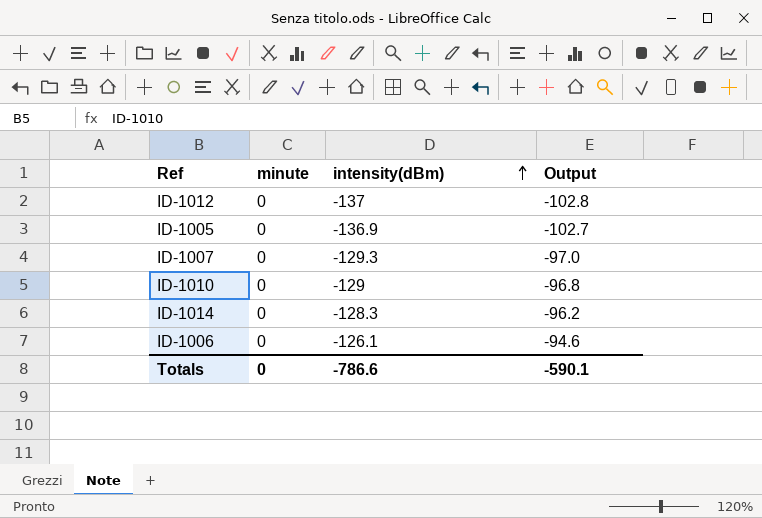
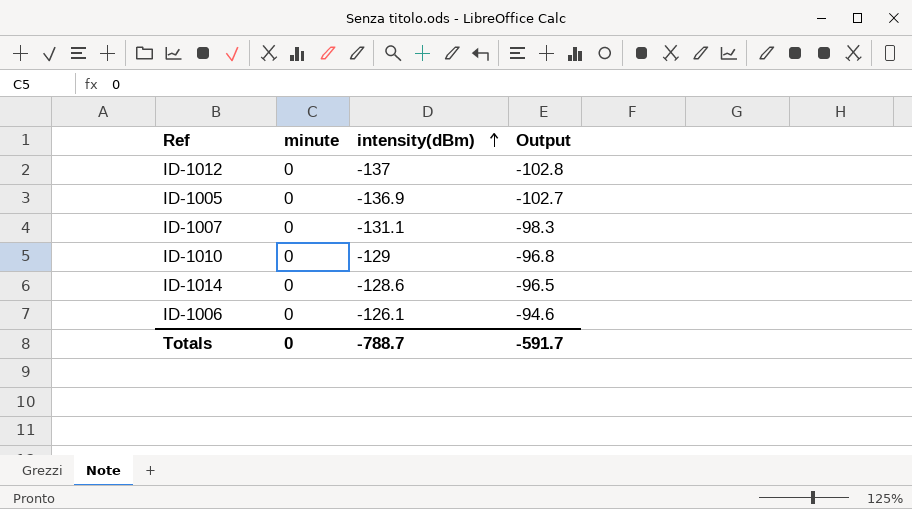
ID-1007 | intensity(dBm): -129.3 -> -131.1
ID-1007 | Output: -97.0 -> -98.3
ID-1014 | intensity(dBm): -128.3 -> -128.6
ID-1014 | Output: -96.2 -> -96.5
Totals | intensity(dBm): -786.6 -> -788.7
Totals | Output: -590.1 -> -591.7

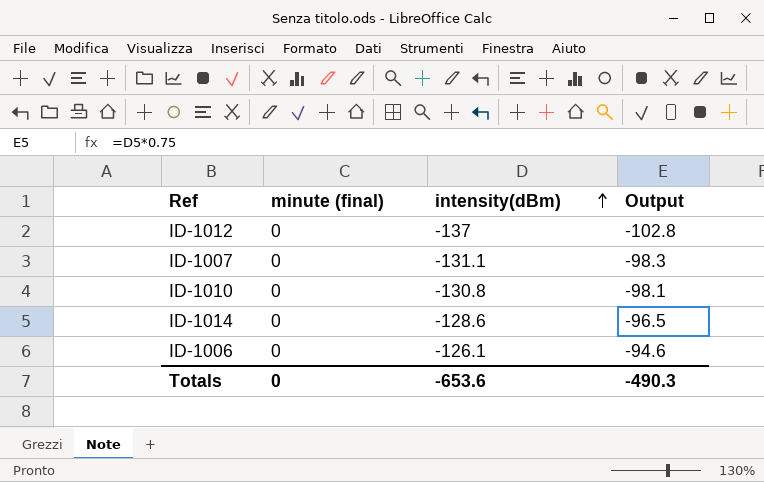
column name: minute -> minute (final)
row ID-1005: 0 | -136.9 | -102.7 -> none
ID-1010 | intensity(dBm): -129 -> -130.8
ID-1010 | Output: -96.8 -> -98.1
Totals | intensity(dBm): -788.7 -> -653.6
Totals | Output: -591.7 -> -490.3

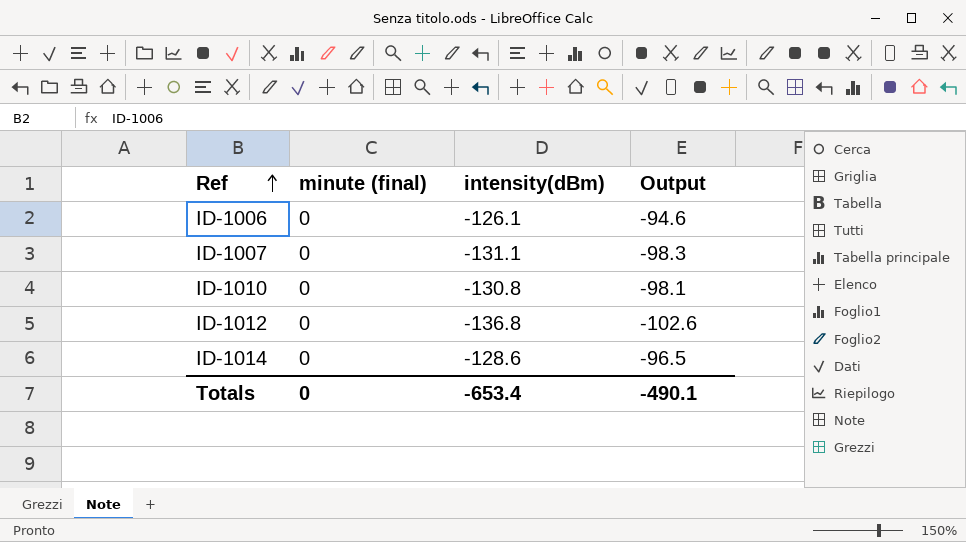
row order: intensity(dBm) ascending -> Ref ascending
ID-1012 | intensity(dBm): -137 -> -136.8
ID-1012 | Output: -102.8 -> -102.6
Totals | intensity(dBm): -653.6 -> -653.4
Totals | Output: -490.3 -> -490.1

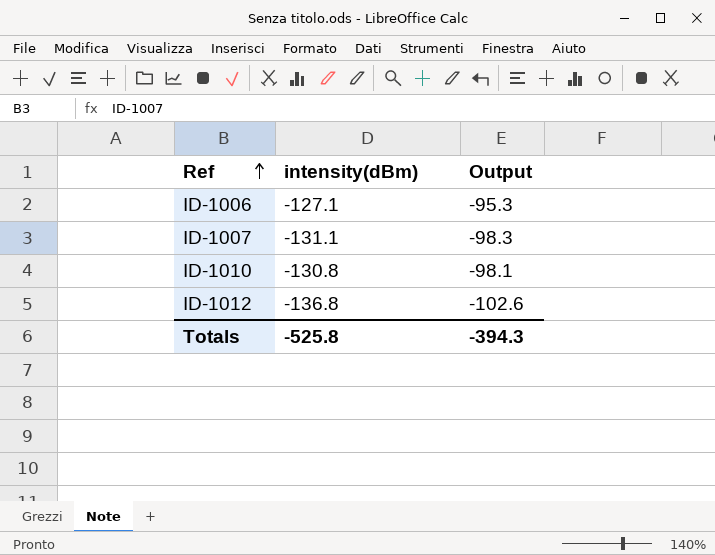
column minute (final) | position: 2 -> none
row ID-1014: 0 | -128.6 | -96.5 -> none
ID-1006 | intensity(dBm): -126.1 -> -127.1
ID-1006 | Output: -94.6 -> -95.3
Totals | intensity(dBm): -653.4 -> -525.8
Totals | Output: -490.1 -> -394.3

